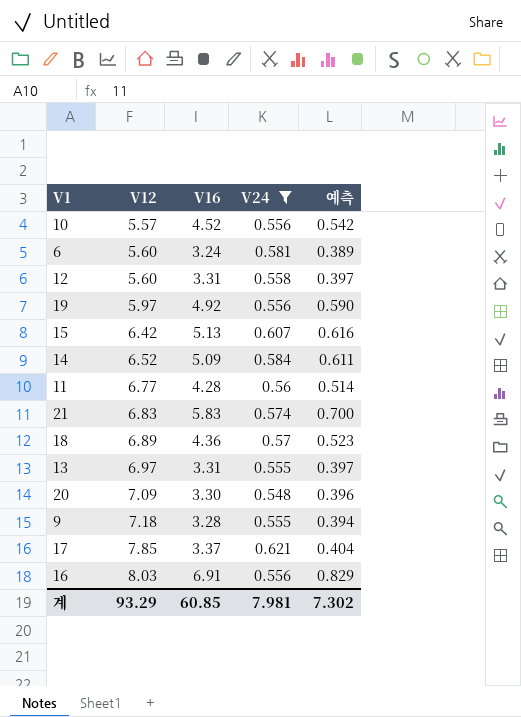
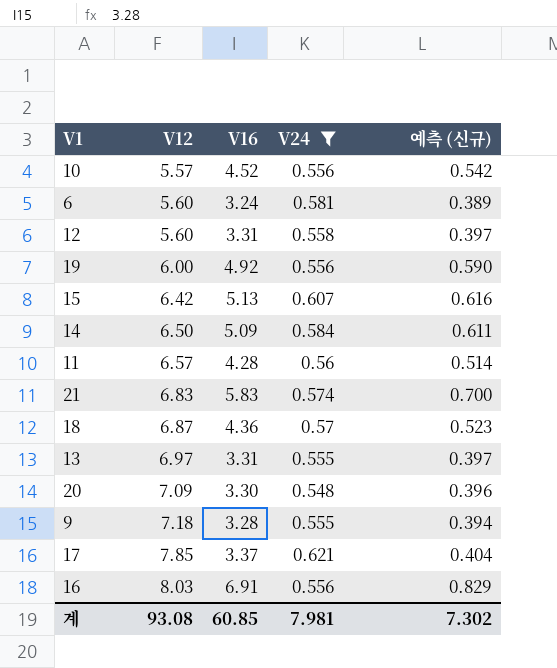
column name: 예측 -> 예측 (신규)
19 | V12: 5.97 -> 6.00
14 | V12: 6.52 -> 6.50
11 | V12: 6.77 -> 6.57
18 | V12: 6.89 -> 6.87
계 | V12: 93.29 -> 93.08

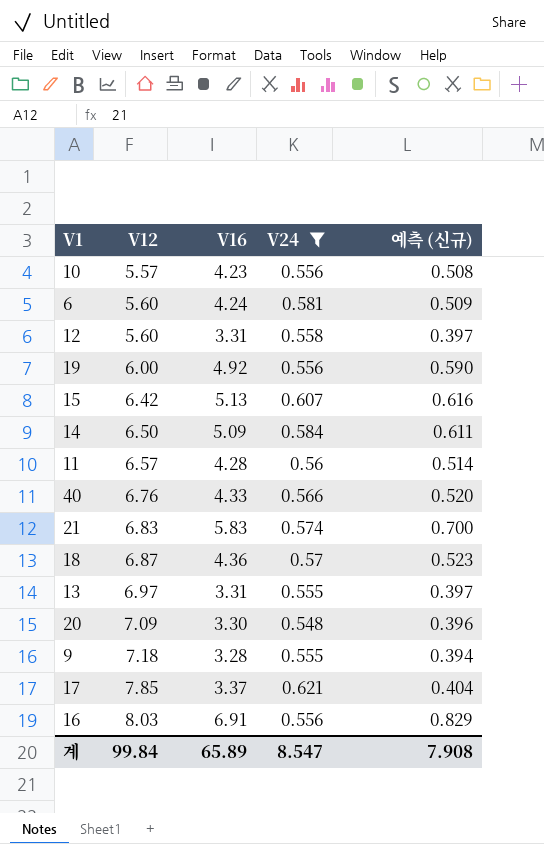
10 | V16: 4.52 -> 4.23
10 | 예측 (신규): 0.542 -> 0.508
6 | V16: 3.24 -> 4.24
6 | 예측 (신규): 0.389 -> 0.509
row 40: none -> 6.76 | 4.33 | 0.566 | 0.520
계 | V12: 93.08 -> 99.84
계 | V16: 60.85 -> 65.89
계 | V24: 7.981 -> 8.547
계 | 예측 (신규): 7.302 -> 7.908

